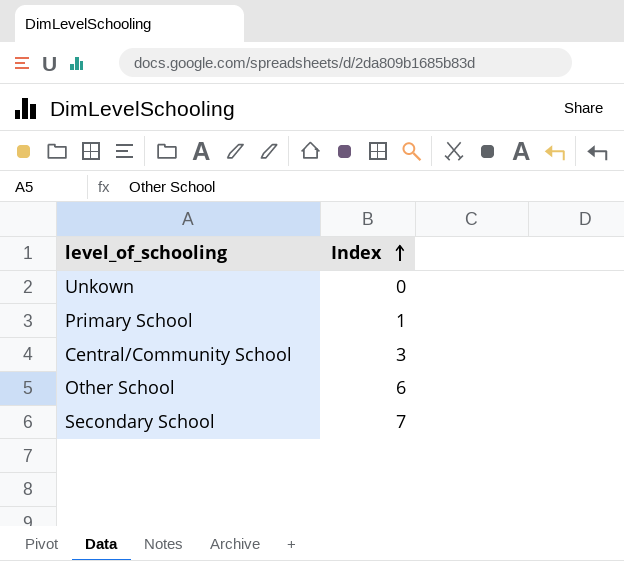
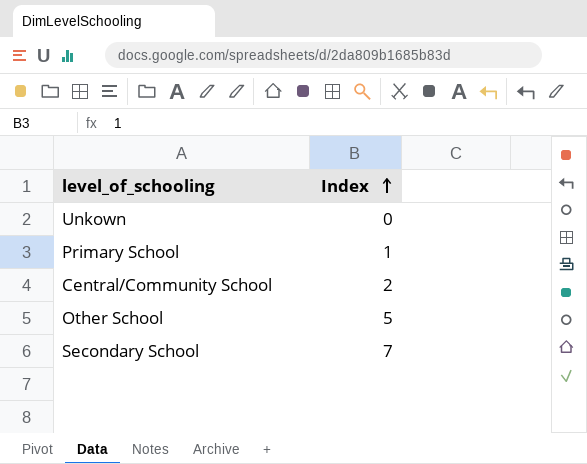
Central/Community School | Index: 3 -> 2
Other School | Index: 6 -> 5

